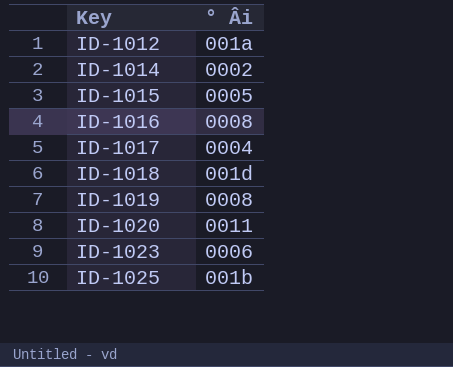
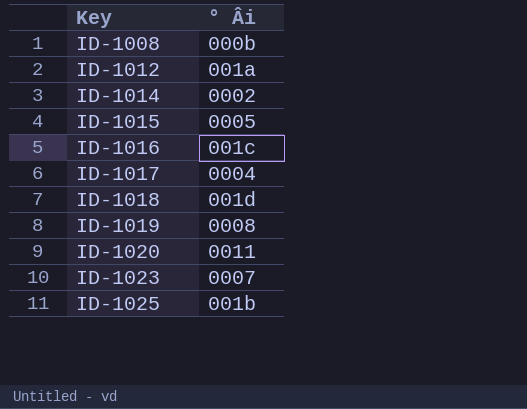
row ID-1008: none -> 000b
ID-1016 | ° Âi: 0008 -> 001c
ID-1023 | ° Âi: 0006 -> 0007

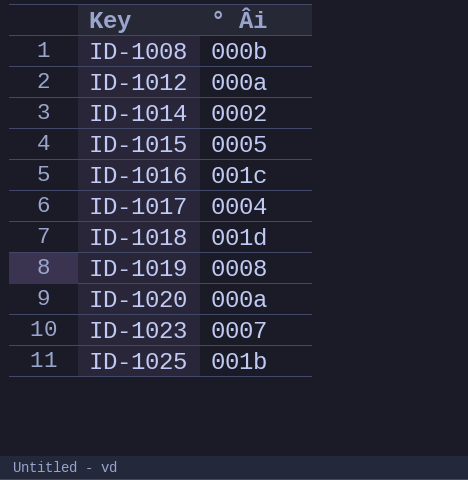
ID-1012 | ° Âi: 001a -> 000a
ID-1020 | ° Âi: 0011 -> 000a

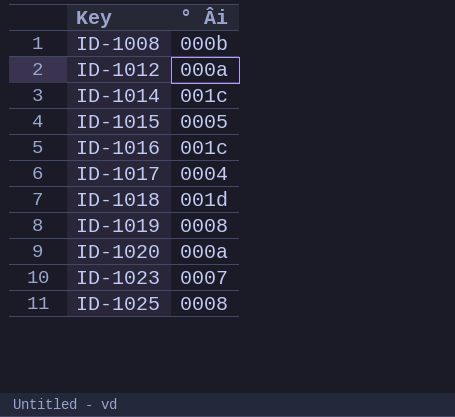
ID-1014 | ° Âi: 0002 -> 001c
ID-1025 | ° Âi: 001b -> 0008

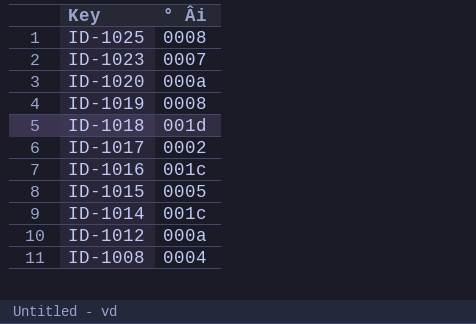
row order: Key ascending -> Key descending
ID-1017 | ° Âi: 0004 -> 0002
ID-1008 | ° Âi: 000b -> 0004

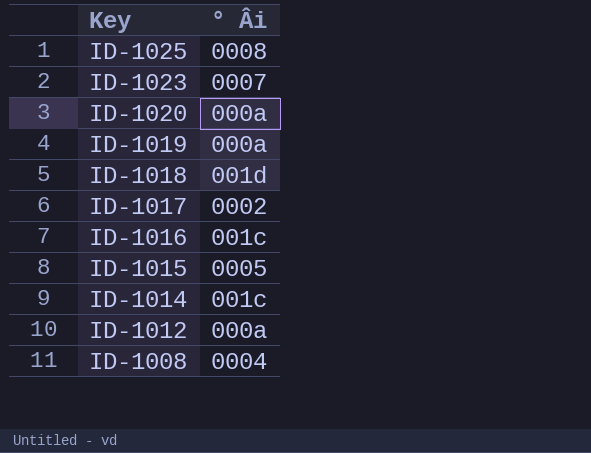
ID-1019 | ° Âi: 0008 -> 000a

